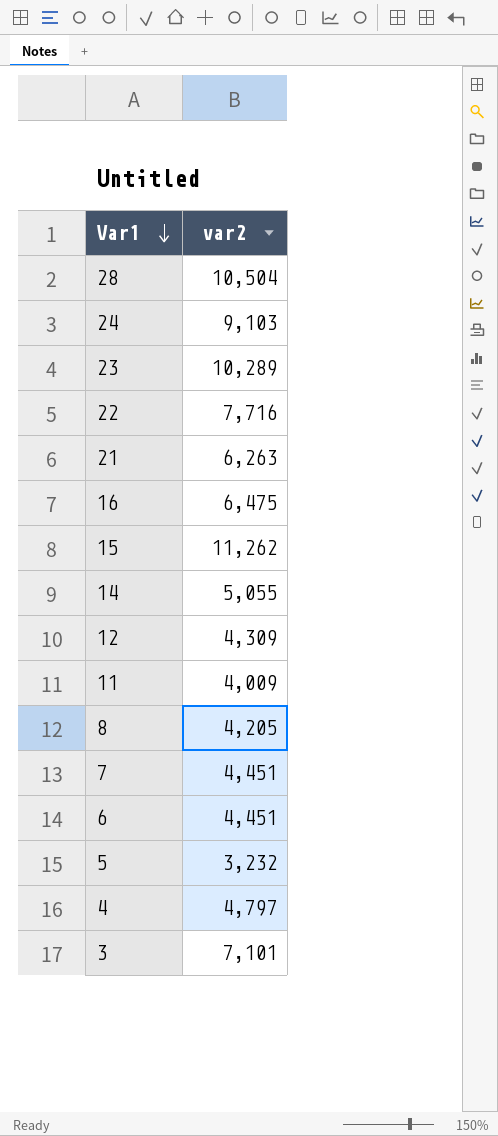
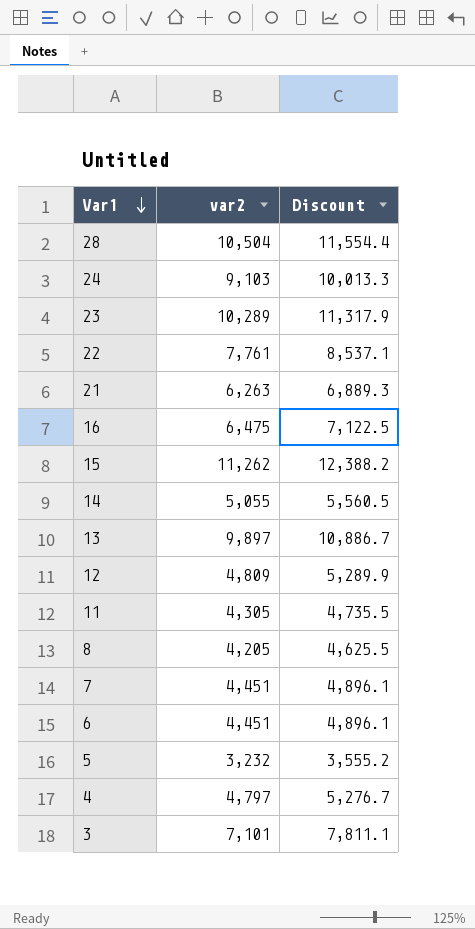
column Discount | formula: none -> [var2] * 1.1
22 | var2: 7,716 -> 7,761
row 13: none -> 9,897 | 10,886.7
12 | var2: 4,309 -> 4,809
11 | var2: 4,009 -> 4,305

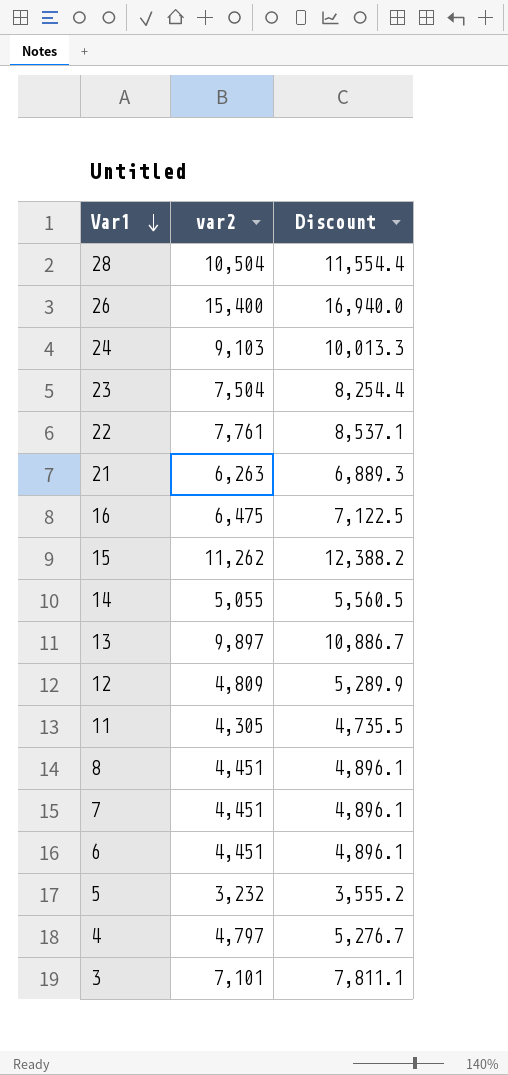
row 26: none -> 15,400 | 16,940.0
23 | var2: 10,289 -> 7,504
23 | Discount: 11,317.9 -> 8,254.4
8 | var2: 4,205 -> 4,451
8 | Discount: 4,625.5 -> 4,896.1

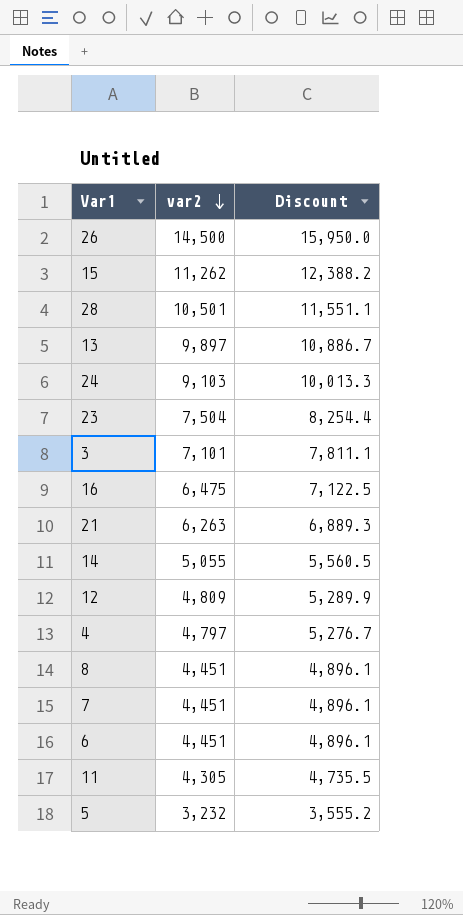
row order: Var1 descending -> var2 descending
row 22: 7,761 | 8,537.1 -> none
26 | var2: 15,400 -> 14,500
26 | Discount: 16,940.0 -> 15,950.0
28 | var2: 10,504 -> 10,501
28 | Discount: 11,554.4 -> 11,551.1

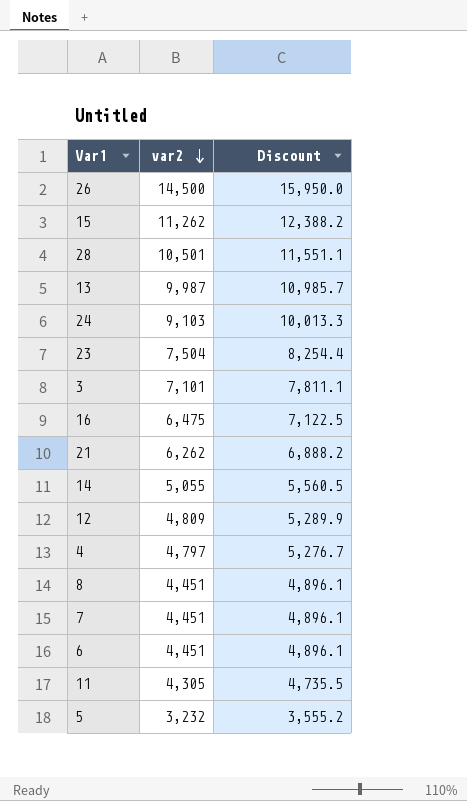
13 | var2: 9,897 -> 9,987
13 | Discount: 10,886.7 -> 10,985.7
21 | var2: 6,263 -> 6,262
21 | Discount: 6,889.3 -> 6,888.2

